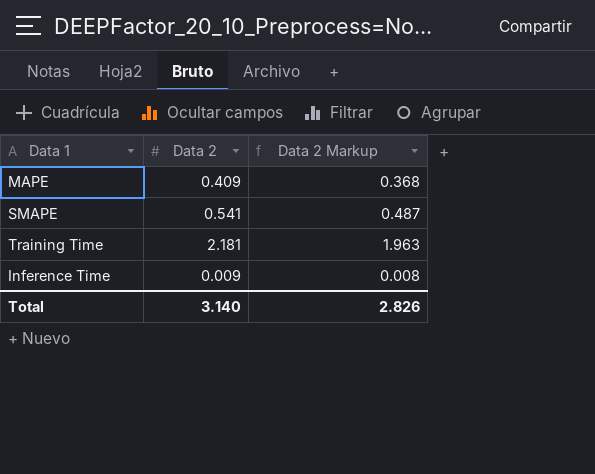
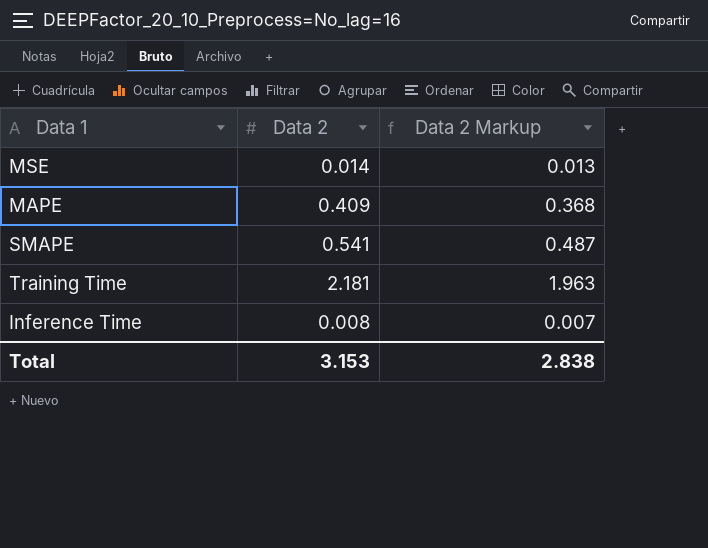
row MSE: none -> 0.014 | 0.013
Inference Time | Data 2: 0.009 -> 0.008
Inference Time | Data 2 Markup: 0.008 -> 0.007
Total | Data 2: 3.140 -> 3.153
Total | Data 2 Markup: 2.826 -> 2.838

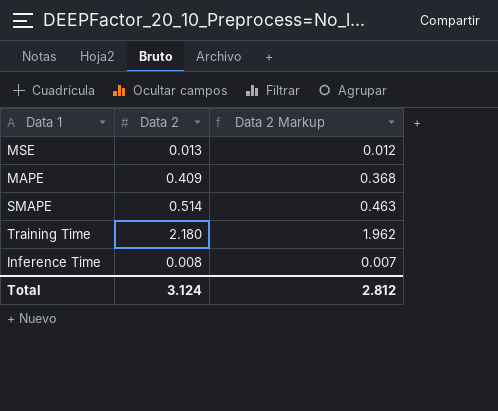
MSE | Data 2: 0.014 -> 0.013
MSE | Data 2 Markup: 0.013 -> 0.012
SMAPE | Data 2: 0.541 -> 0.514
SMAPE | Data 2 Markup: 0.487 -> 0.463
Training Time | Data 2: 2.181 -> 2.180
Training Time | Data 2 Markup: 1.963 -> 1.962
Total | Data 2: 3.153 -> 3.124
Total | Data 2 Markup: 2.838 -> 2.812

